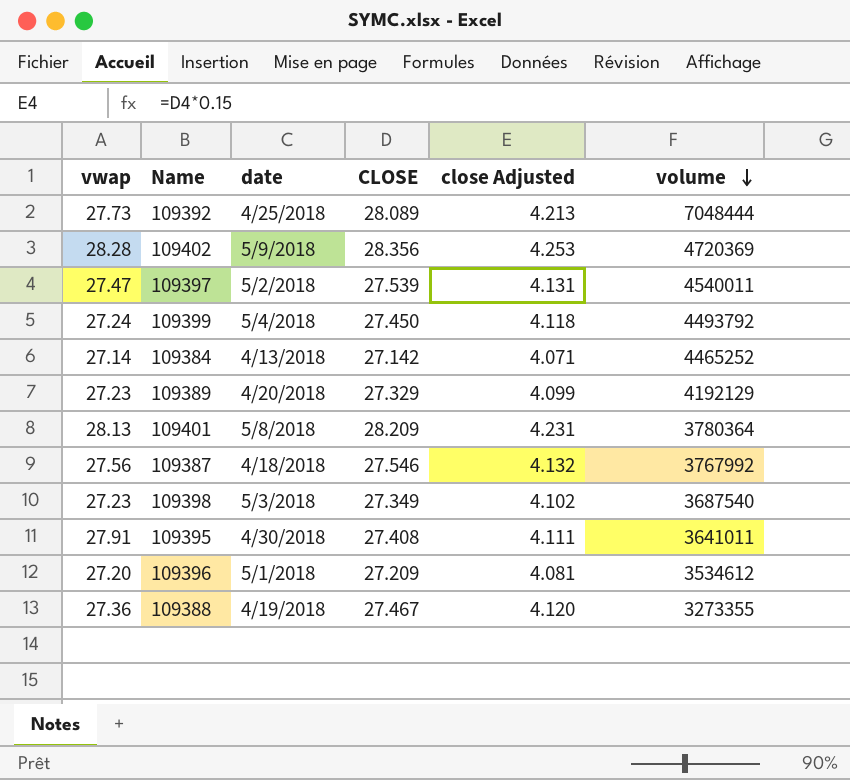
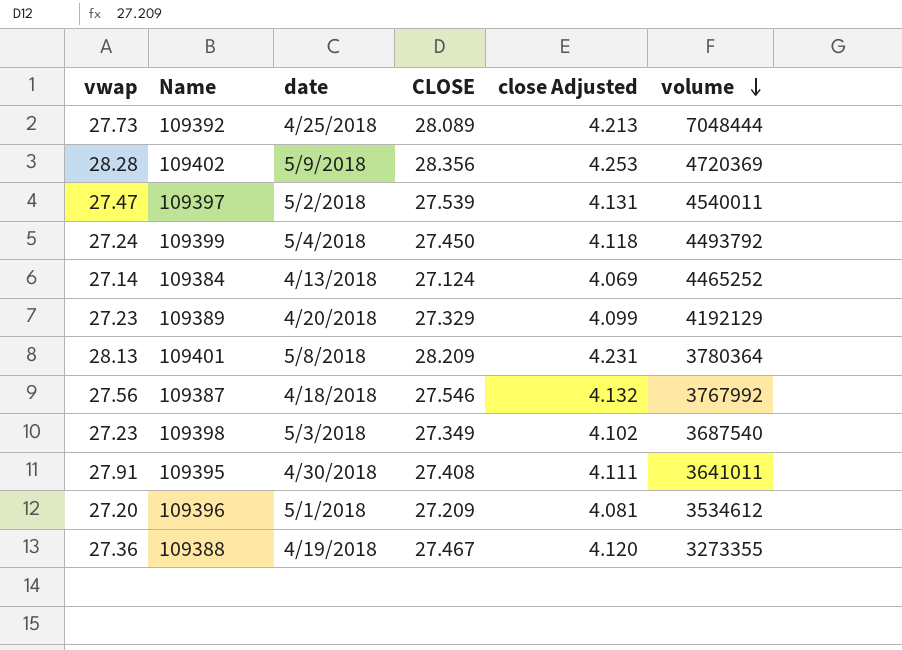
109384 | CLOSE: 27.142 -> 27.124
109384 | close Adjusted: 4.071 -> 4.069

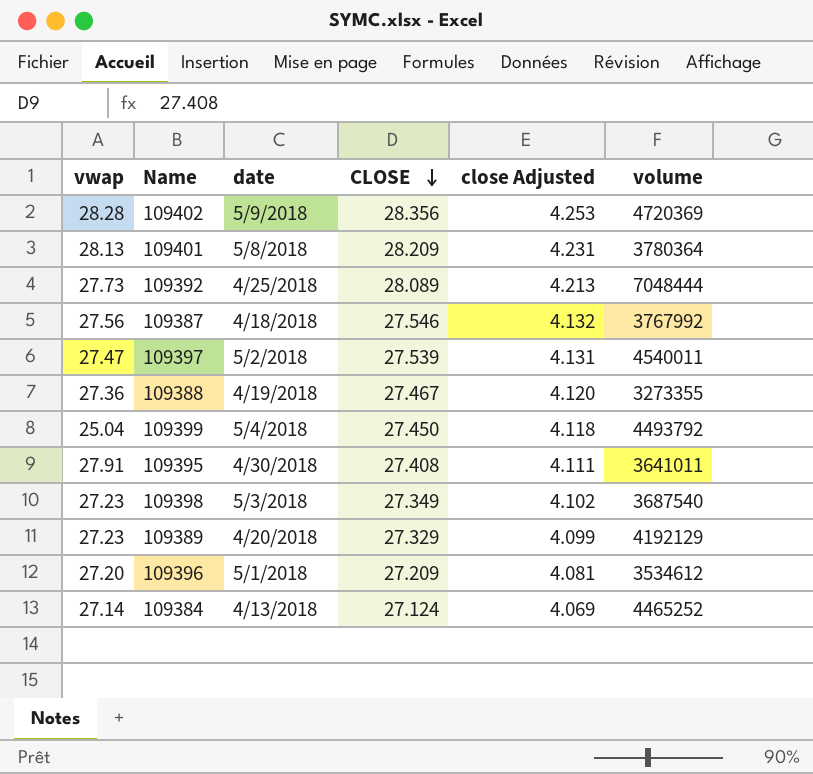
row order: volume descending -> CLOSE descending
109399 | vwap: 27.24 -> 25.04

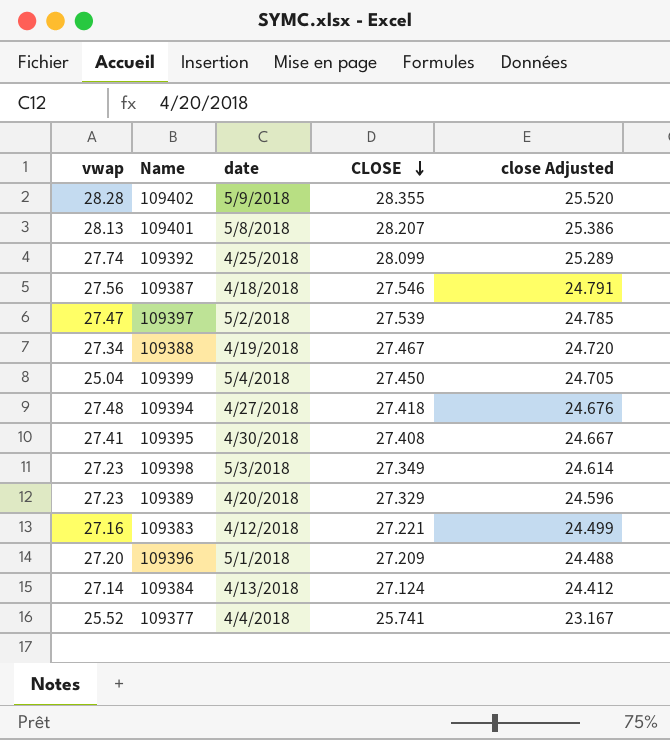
column volume | position: 6 -> none
column close Adjusted | formula: [CLOSE] * 0.15 -> [CLOSE] * 0.9
109402 | CLOSE: 28.356 -> 28.355
109401 | CLOSE: 28.209 -> 28.207
109392 | vwap: 27.73 -> 27.74
109392 | CLOSE: 28.089 -> 28.099
109388 | vwap: 27.36 -> 27.34
row 109394: none -> 27.48 | 4/27/2018 | 27.418 | 24.676
109395 | vwap: 27.91 -> 27.41
row 109383: none -> 27.16 | 4/12/2018 | 27.221 | 24.499
row 109377: none -> 25.52 | 4/4/2018 | 25.741 | 23.167

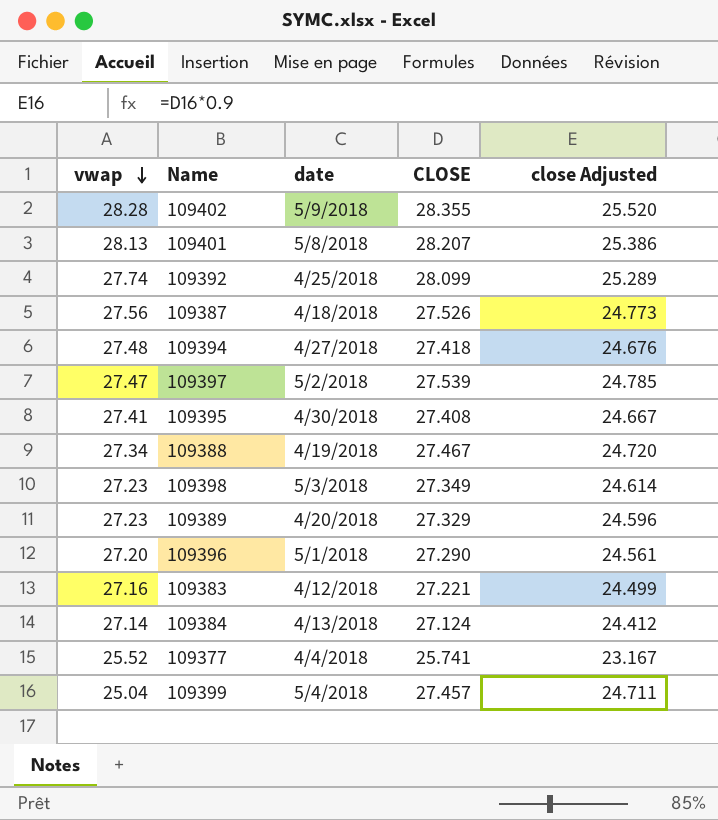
row order: CLOSE descending -> vwap descending
109387 | CLOSE: 27.546 -> 27.526
109387 | close Adjusted: 24.791 -> 24.773
109396 | CLOSE: 27.209 -> 27.290
109396 | close Adjusted: 24.488 -> 24.561
109399 | CLOSE: 27.450 -> 27.457
109399 | close Adjusted: 24.705 -> 24.711

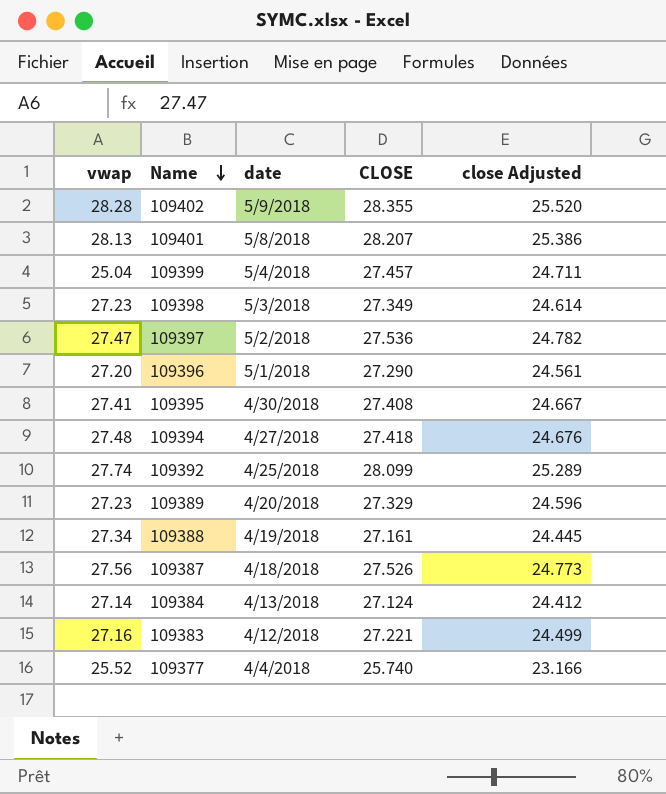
row order: vwap descending -> Name descending
109397 | CLOSE: 27.539 -> 27.536
109397 | close Adjusted: 24.785 -> 24.782
109388 | CLOSE: 27.467 -> 27.161
109388 | close Adjusted: 24.720 -> 24.445
109377 | CLOSE: 25.741 -> 25.740
109377 | close Adjusted: 23.167 -> 23.166

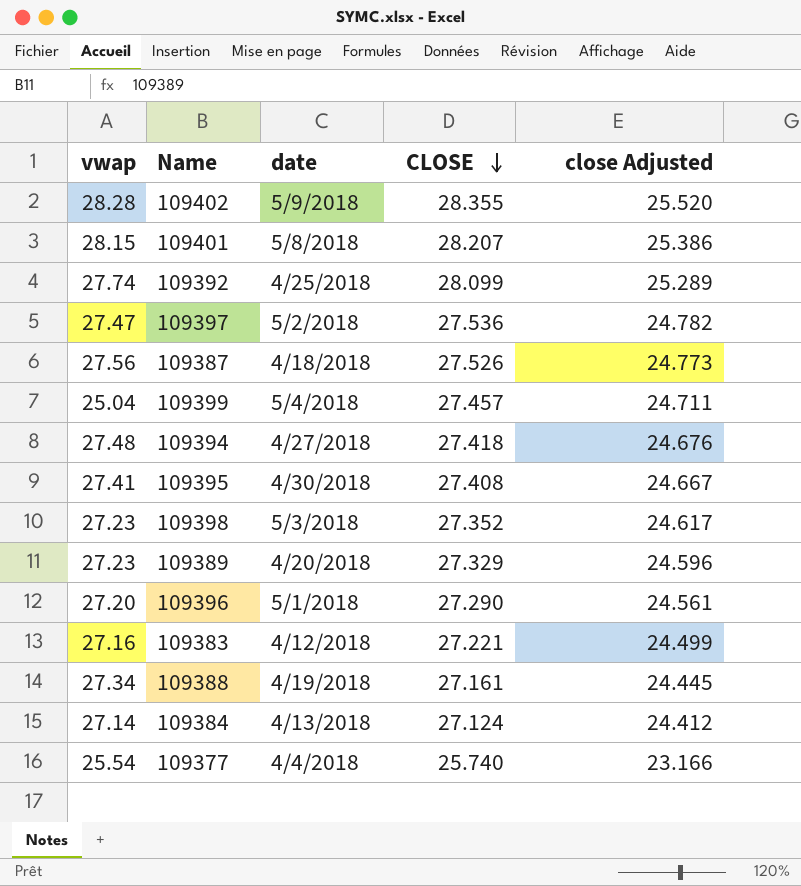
row order: Name descending -> CLOSE descending
109401 | vwap: 28.13 -> 28.15
109398 | CLOSE: 27.349 -> 27.352
109398 | close Adjusted: 24.614 -> 24.617
109377 | vwap: 25.52 -> 25.54

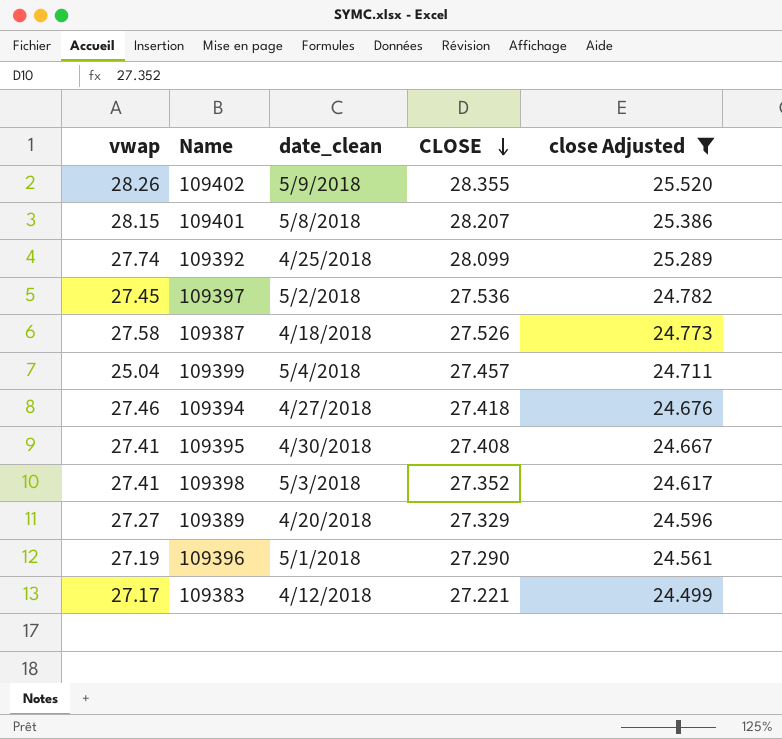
filter: none -> close Adjusted >= 24.499
column name: date -> date_clean
109402 | vwap: 28.28 -> 28.26
109397 | vwap: 27.47 -> 27.45
109387 | vwap: 27.56 -> 27.58
109394 | vwap: 27.48 -> 27.46
109398 | vwap: 27.23 -> 27.41
109389 | vwap: 27.23 -> 27.27
109396 | vwap: 27.20 -> 27.19
109383 | vwap: 27.16 -> 27.17

